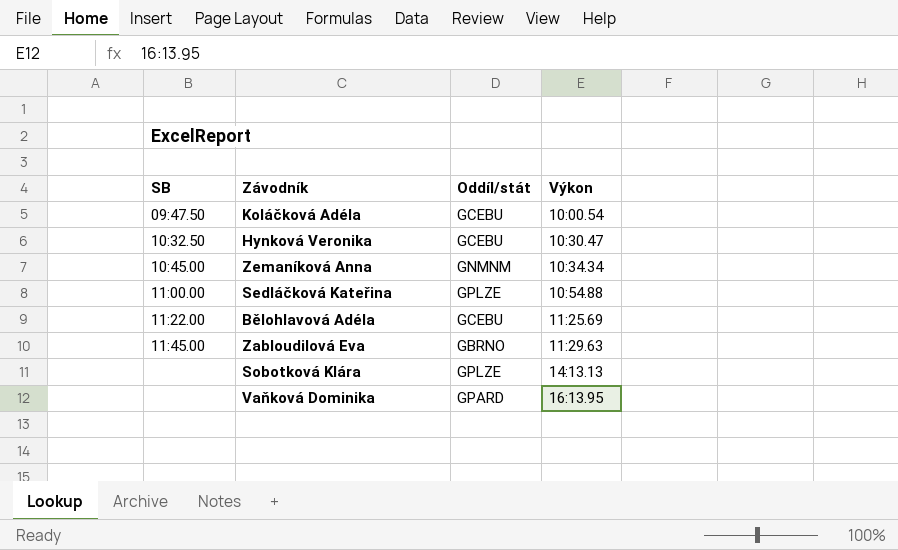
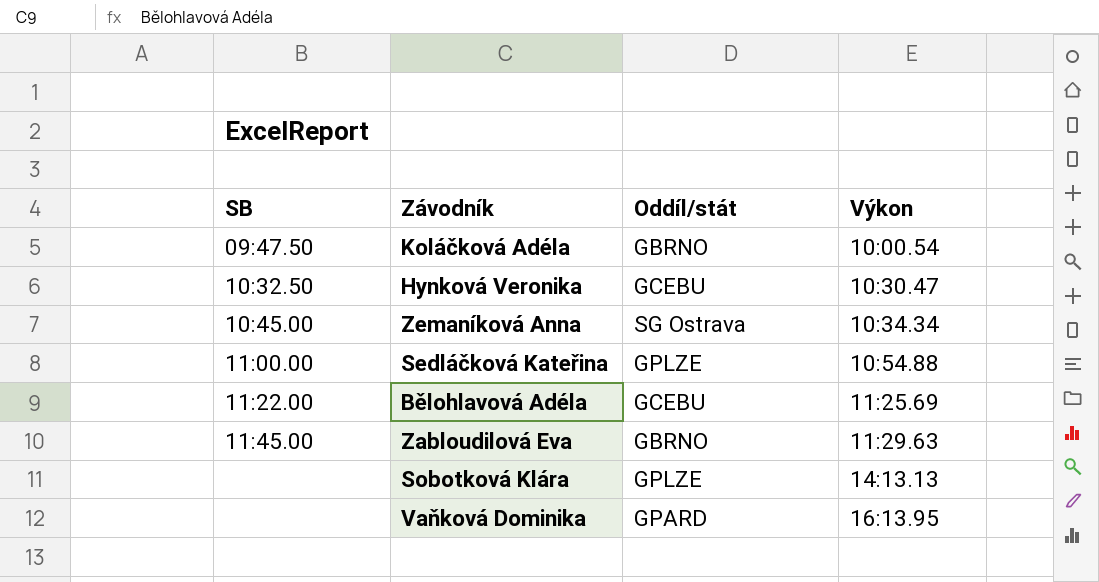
Koláčková Adéla | Oddíl/stát: GCEBU -> GBRNO
Zemaníková Anna | Oddíl/stát: GNMNM -> SG Ostrava

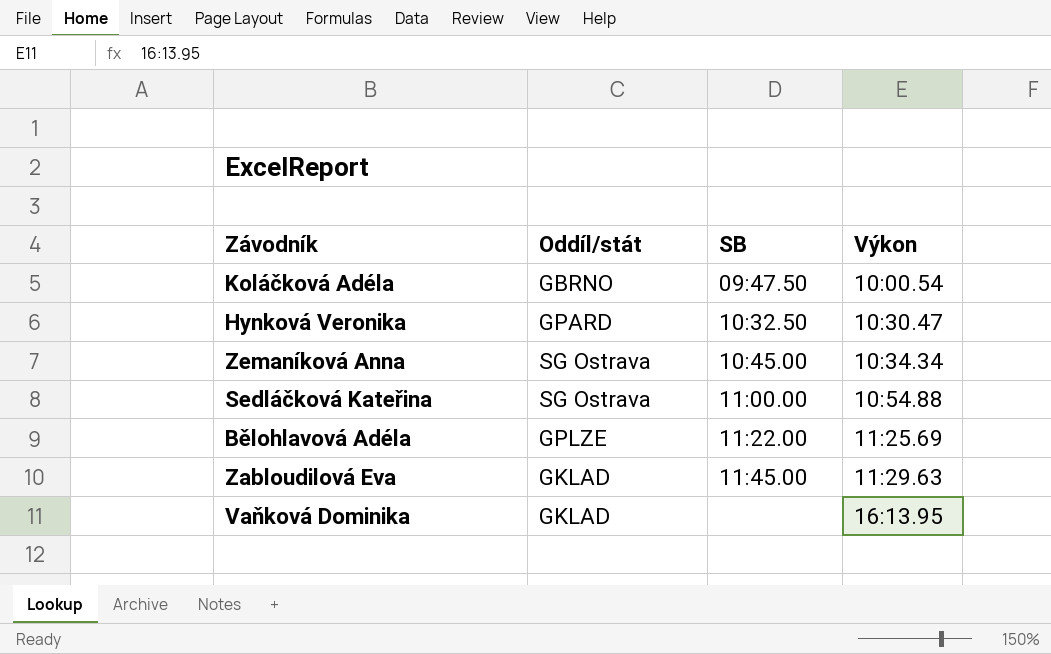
column SB | position: 1 -> 3
row Sobotková Klára: none | GPLZE | 14:13.13 -> none
Hynková Veronika | Oddíl/stát: GCEBU -> GPARD
Sedláčková Kateřina | Oddíl/stát: GPLZE -> SG Ostrava
Bělohlavová Adéla | Oddíl/stát: GCEBU -> GPLZE
Zabloudilová Eva | Oddíl/stát: GBRNO -> GKLAD
Vaňková Dominika | Oddíl/stát: GPARD -> GKLAD

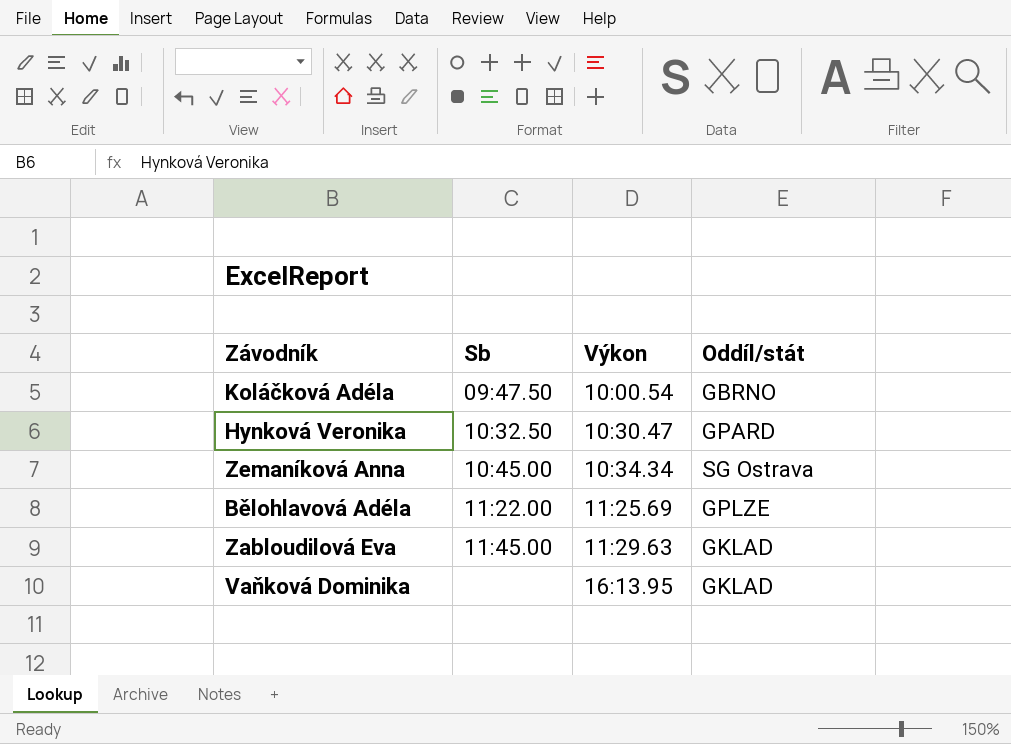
column name: SB -> Sb
column Oddíl/stát | position: 2 -> 4
row Sedláčková Kateřina: SG Ostrava | 11:00.00 | 10:54.88 -> none

